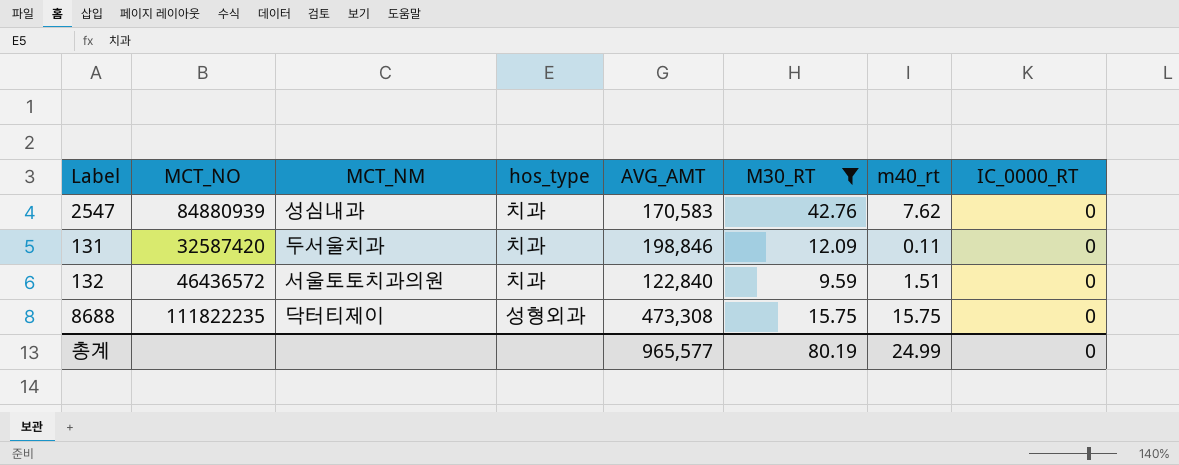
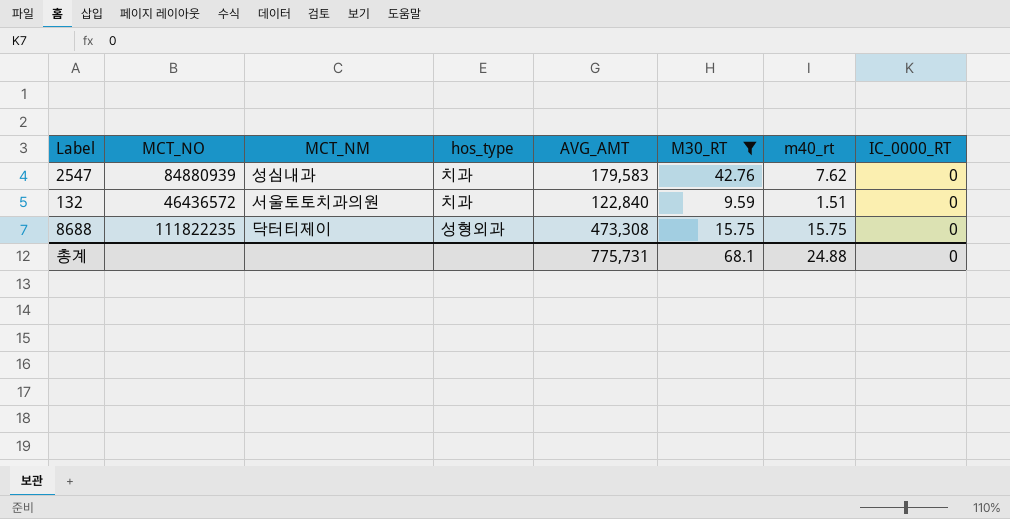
row 131: 32587420 | 두서울치과 | 치과 | 198,846 | 12.09 | 0.11 | 0 -> none
2547 | AVG_AMT: 170,583 -> 179,583
총계 | AVG_AMT: 965,577 -> 775,731
총계 | M30_RT: 80.19 -> 68.1
총계 | m40_rt: 24.99 -> 24.88

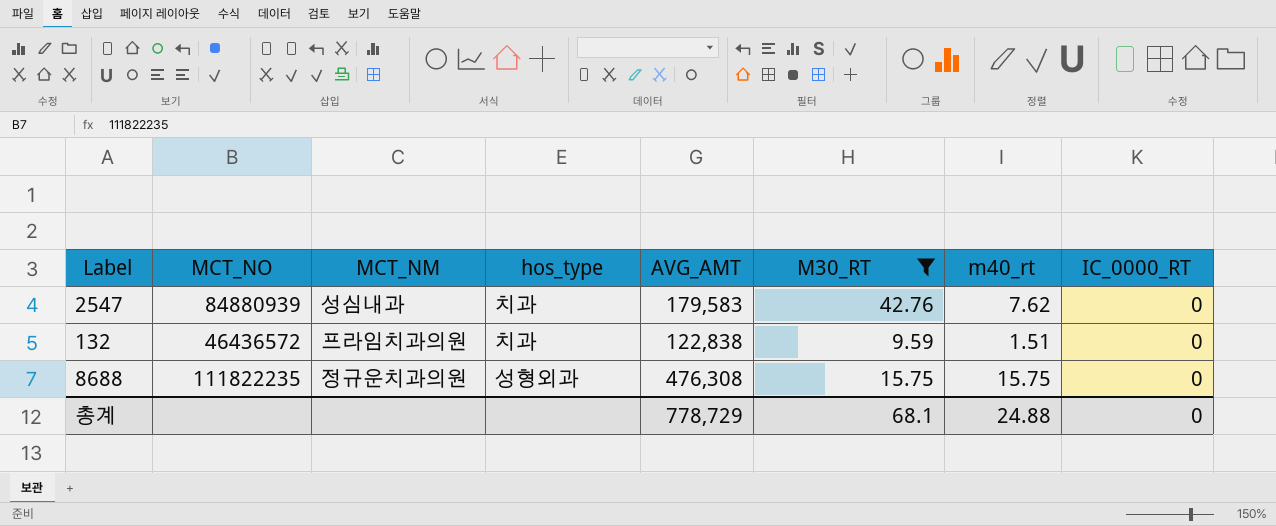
132 | MCT_NM: 서울토토치과의원 -> 프라임치과의원
132 | AVG_AMT: 122,840 -> 122,838
8688 | MCT_NM: 닥터티제이 -> 정규운치과의원
8688 | AVG_AMT: 473,308 -> 476,308
총계 | AVG_AMT: 775,731 -> 778,729

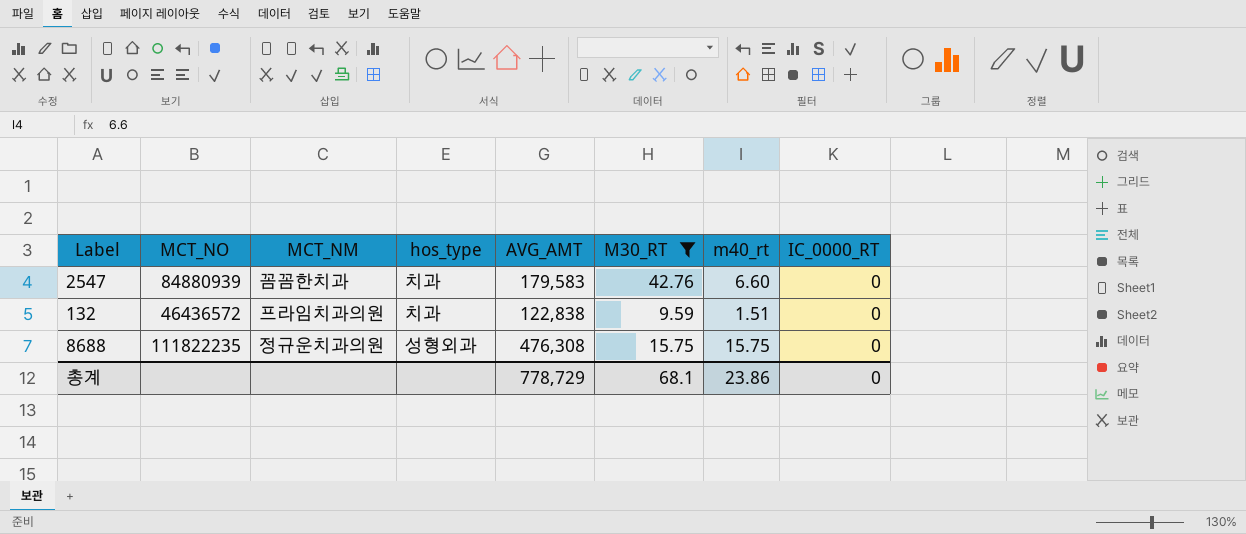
2547 | MCT_NM: 성심내과 -> 꼼꼼한치과
2547 | m40_rt: 7.62 -> 6.60
총계 | m40_rt: 24.88 -> 23.86

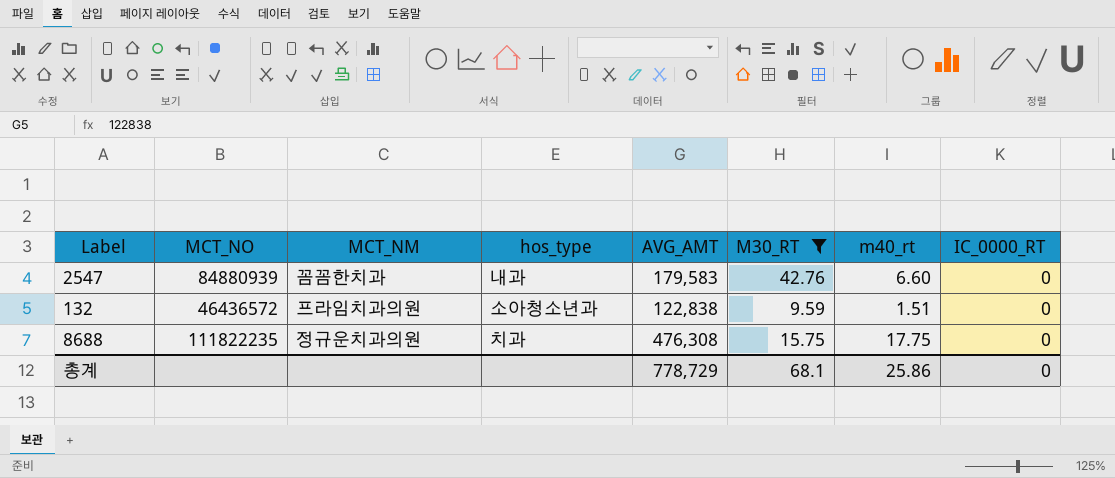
2547 | hos_type: 치과 -> 내과
132 | hos_type: 치과 -> 소아청소년과
8688 | hos_type: 성형외과 -> 치과
8688 | m40_rt: 15.75 -> 17.75
총계 | m40_rt: 23.86 -> 25.86

